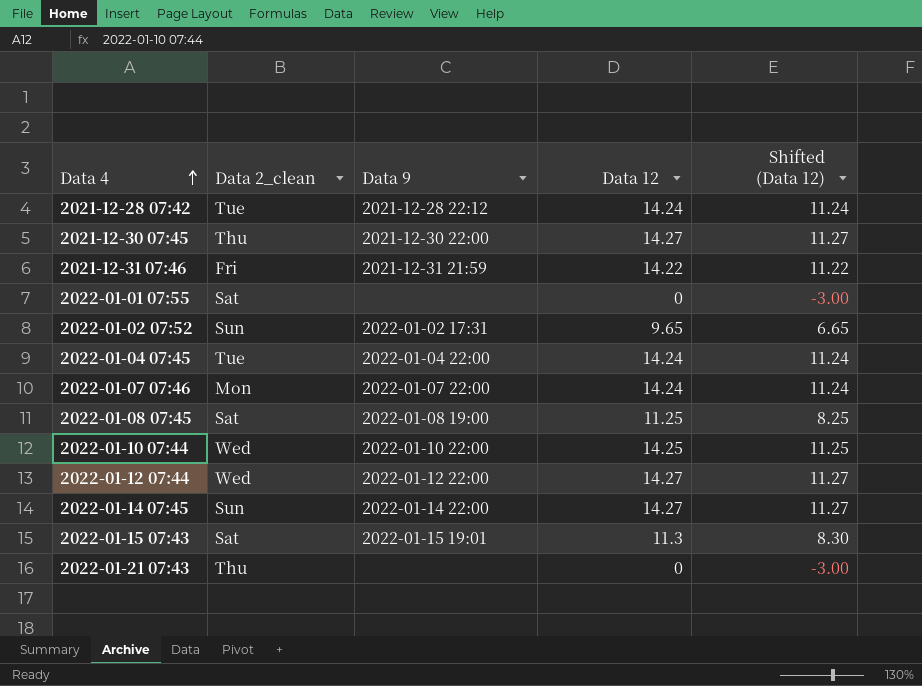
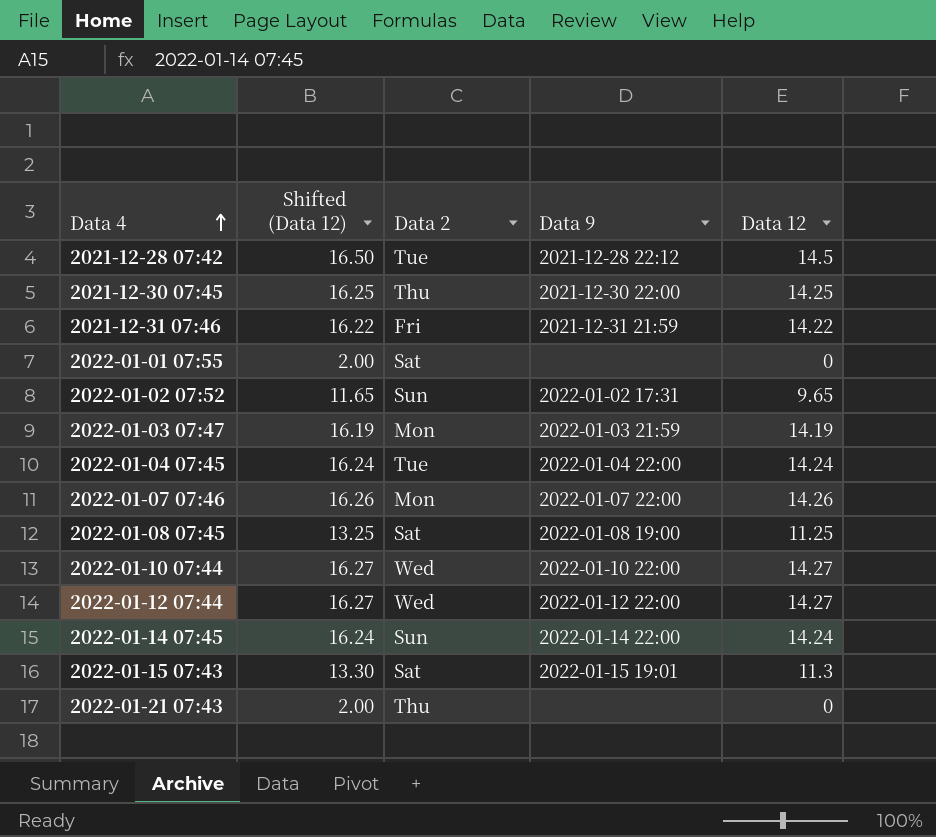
column Shifted (Data 12) | formula: [Data 12] - 3 -> [Data 12] + 2
column Shifted (Data 12) | position: 5 -> 2
column name: Data 2_clean -> Data 2
2021-12-28 07:42 | Data 12: 14.24 -> 14.5
2021-12-30 07:45 | Data 12: 14.27 -> 14.25
row 2022-01-03 07:47: none -> 16.19 | Mon | 2022-01-03 21:59 | 14.19
2022-01-07 07:46 | Data 12: 14.24 -> 14.26
2022-01-10 07:44 | Data 12: 14.25 -> 14.27
2022-01-14 07:45 | Data 12: 14.27 -> 14.24

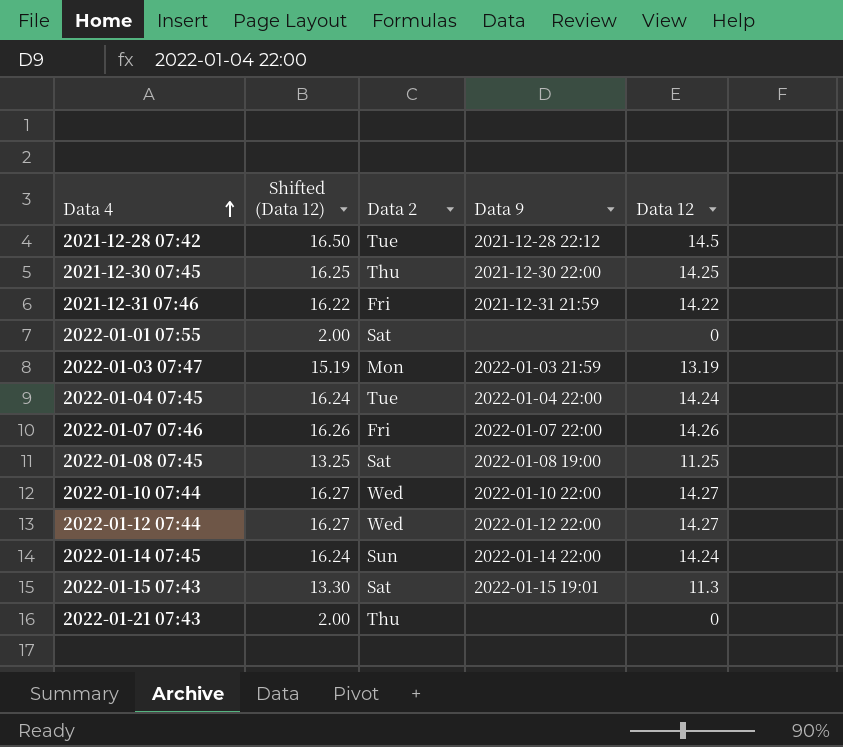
row 2022-01-02 07:52: 11.65 | Sun | 2022-01-02 17:31 | 9.65 -> none
2022-01-03 07:47 | Shifted (Data 12): 16.19 -> 15.19
2022-01-03 07:47 | Data 12: 14.19 -> 13.19
2022-01-07 07:46 | Data 2: Mon -> Fri

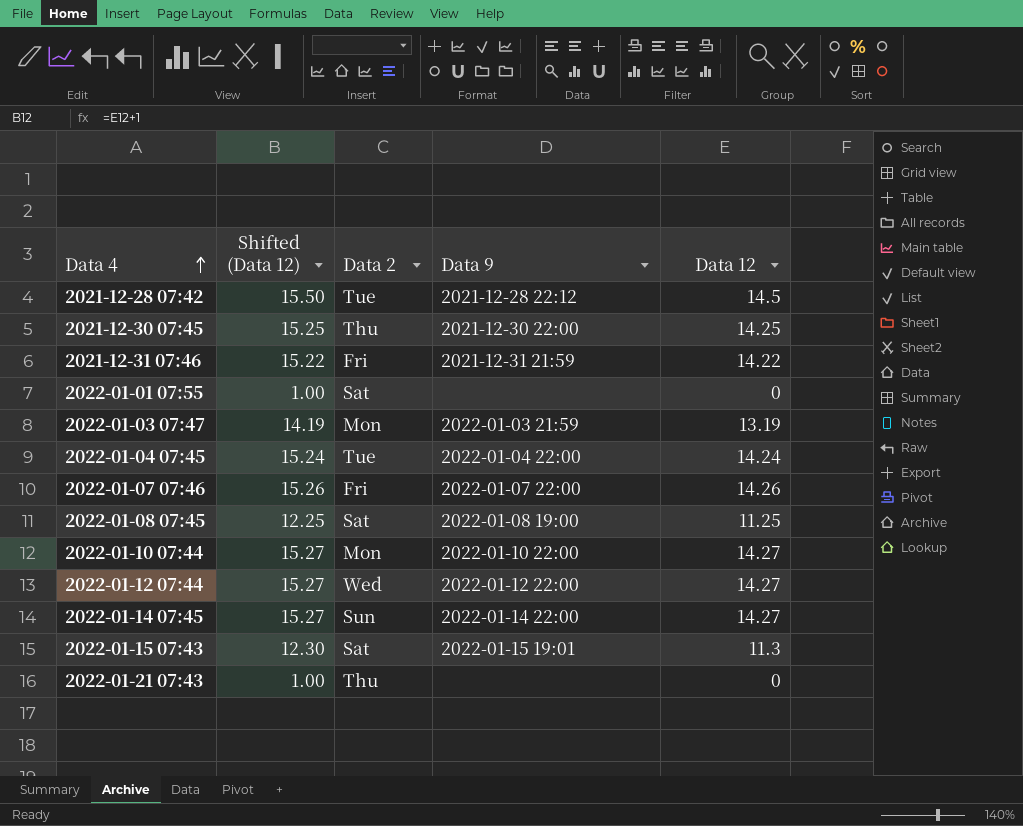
column Shifted (Data 12) | formula: [Data 12] + 2 -> [Data 12] + 1
2022-01-10 07:44 | Data 2: Wed -> Mon
2022-01-14 07:45 | Data 12: 14.24 -> 14.27

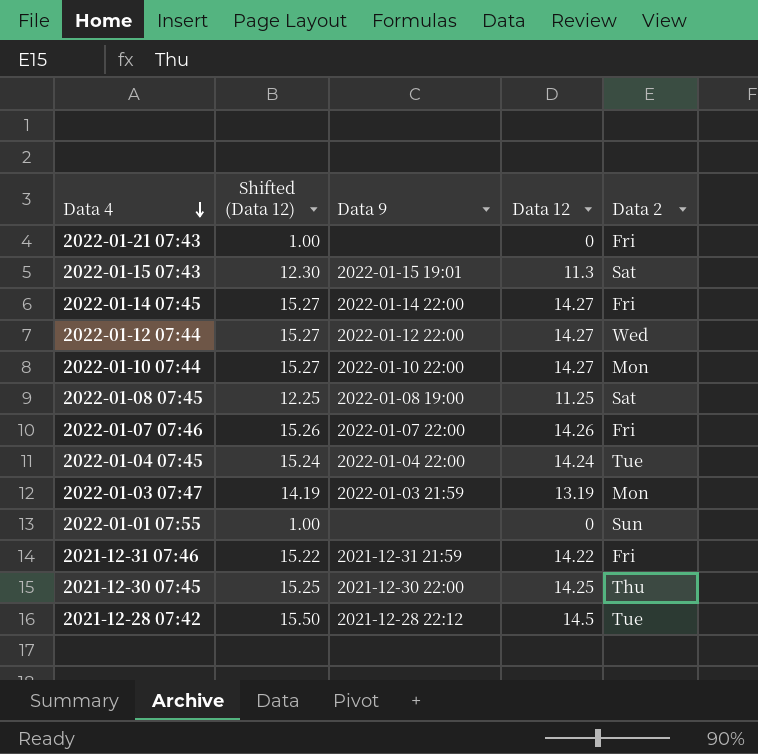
row order: Data 4 ascending -> Data 4 descending
column Data 2 | position: 3 -> 5
2022-01-21 07:43 | Data 2: Thu -> Fri
2022-01-14 07:45 | Data 2: Sun -> Fri
2022-01-01 07:55 | Data 2: Sat -> Sun

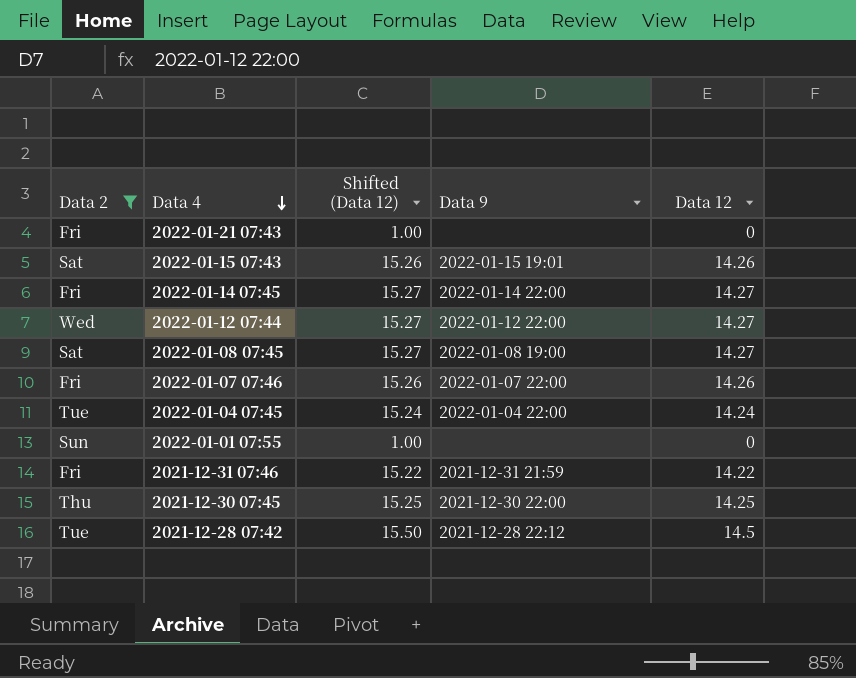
filter: none -> Data 2 != Mon
column Data 2 | position: 5 -> 1
2022-01-15 07:43 | Shifted (Data 12): 12.30 -> 15.26
2022-01-15 07:43 | Data 12: 11.3 -> 14.26
2022-01-08 07:45 | Shifted (Data 12): 12.25 -> 15.27
2022-01-08 07:45 | Data 12: 11.25 -> 14.27

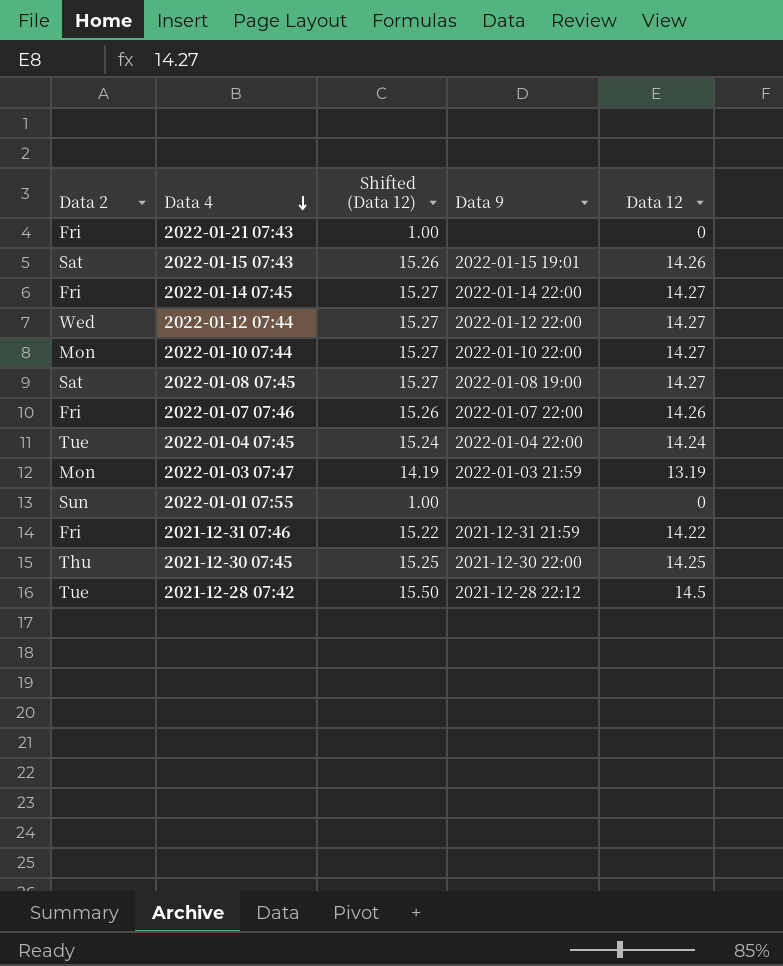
filter: Data 2 != Mon -> none

